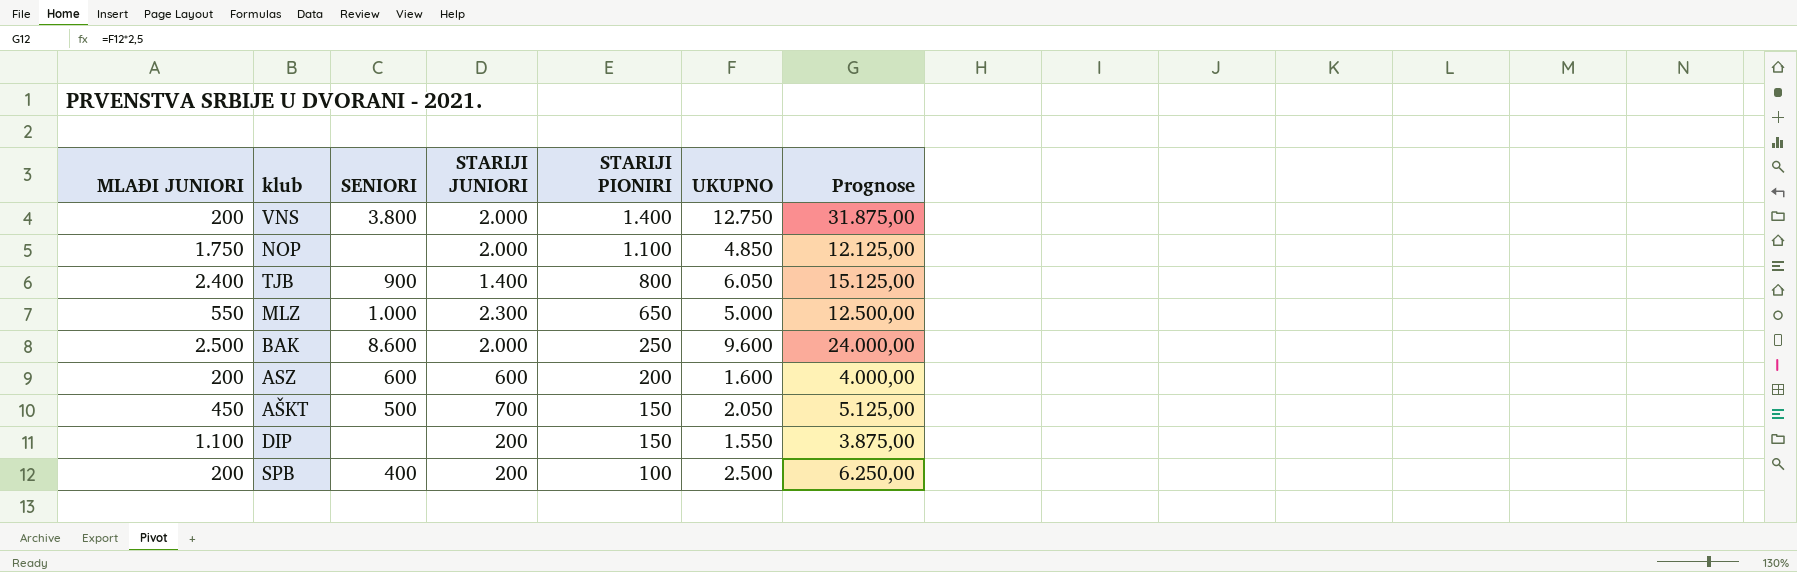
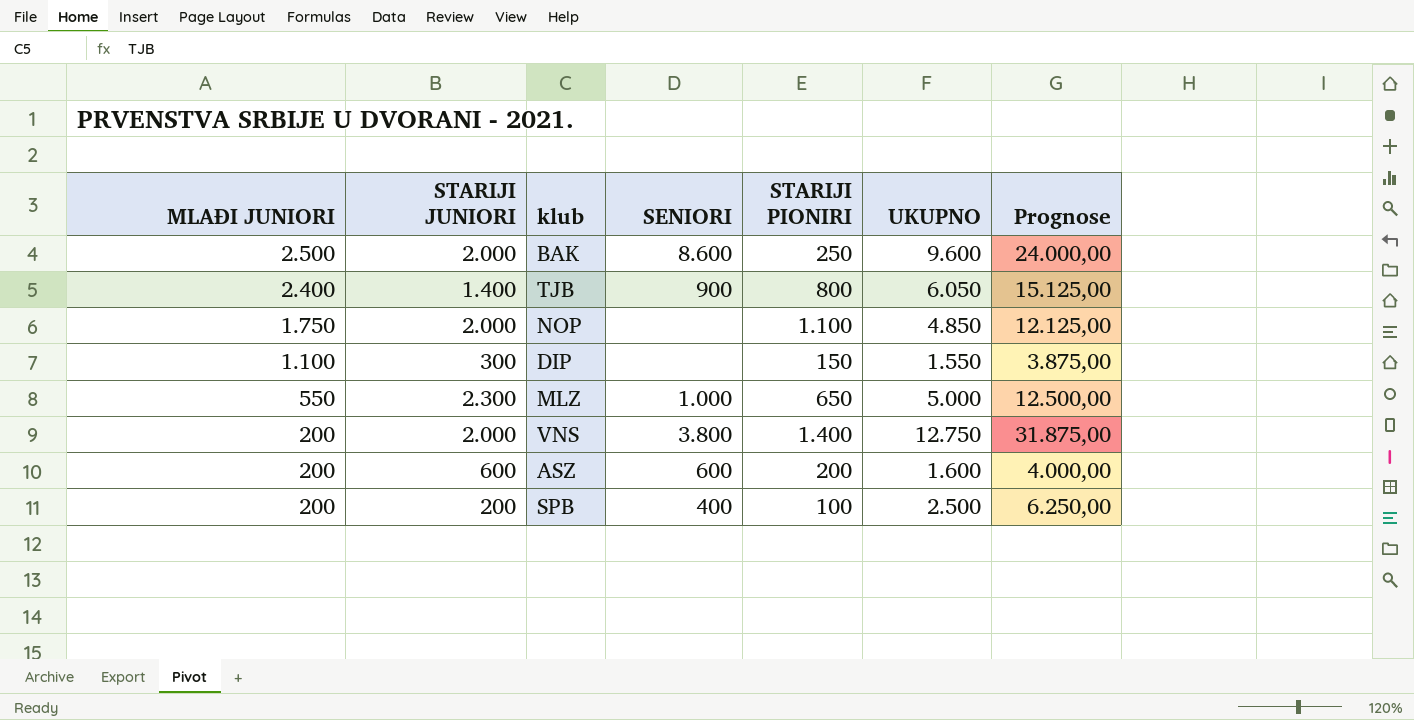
row order: STARIJI PIONIRI descending -> MLAĐI JUNIORI descending
column STARIJI JUNIORI | position: 4 -> 2
row AŠKT: 450 | 500 | 700 | 150 | 2.050 | 5.125,00 -> none
DIP | STARIJI JUNIORI: 200 -> 300

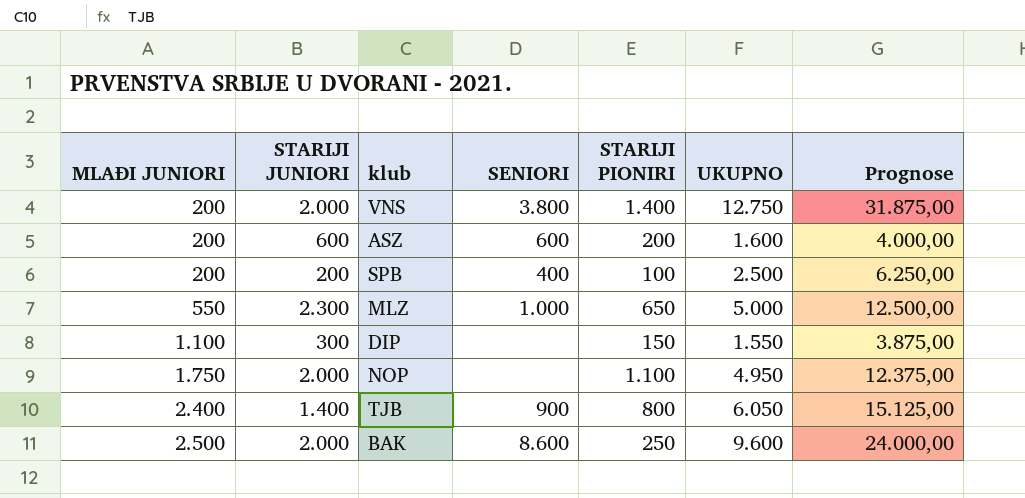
row order: MLAĐI JUNIORI descending -> MLAĐI JUNIORI ascending
NOP | UKUPNO: 4.850 -> 4.950
NOP | Prognose: 12.125,00 -> 12.375,00

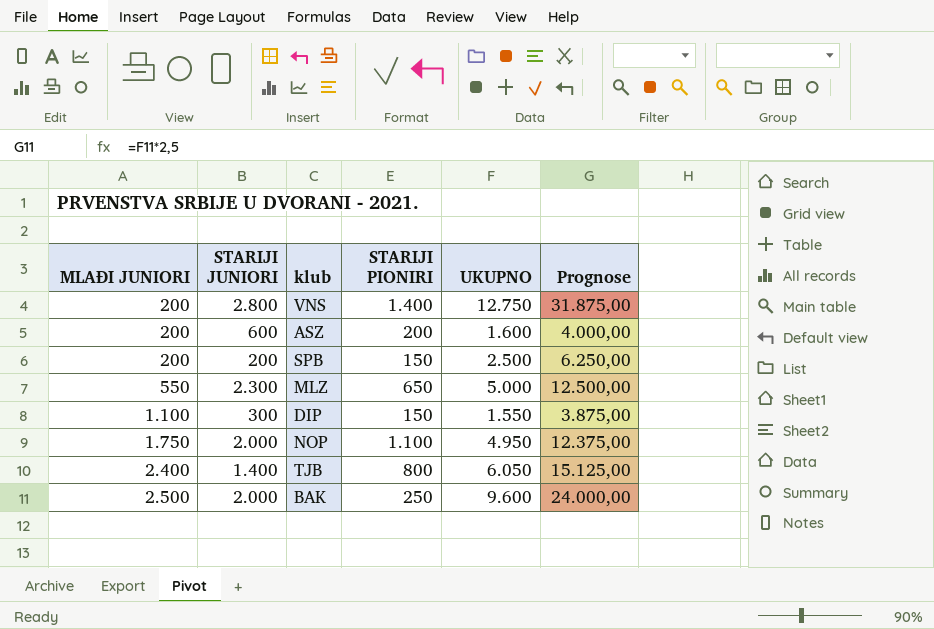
column SENIORI | position: 4 -> none
VNS | STARIJI JUNIORI: 2.000 -> 2.800
SPB | STARIJI PIONIRI: 100 -> 150

